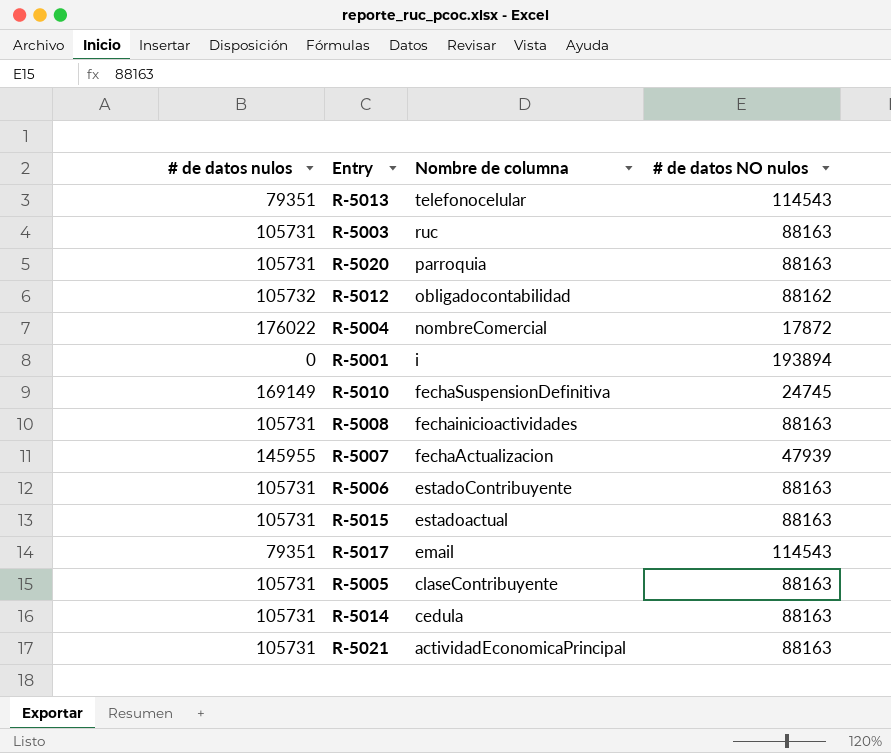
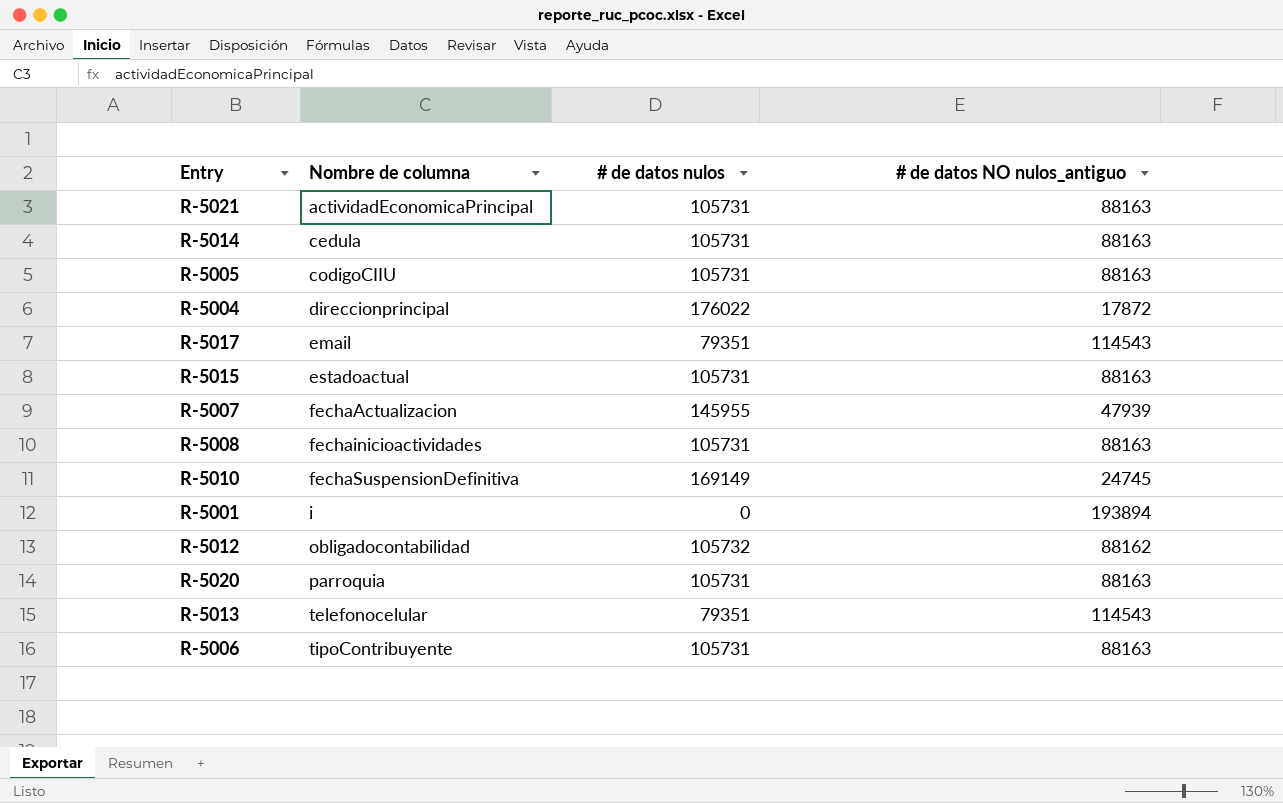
row order: Nombre de columna descending -> Nombre de columna ascending
column # de datos nulos | position: 1 -> 3
column name: # de datos NO nulos -> # de datos NO nulos_antiguo
row R-5003: 105731 | ruc | 88163 -> none
R-5005 | Nombre de columna: claseContribuyente -> codigoCIIU
R-5004 | Nombre de columna: nombreComercial -> direccionprincipal
R-5006 | Nombre de columna: estadoContribuyente -> tipoContribuyente

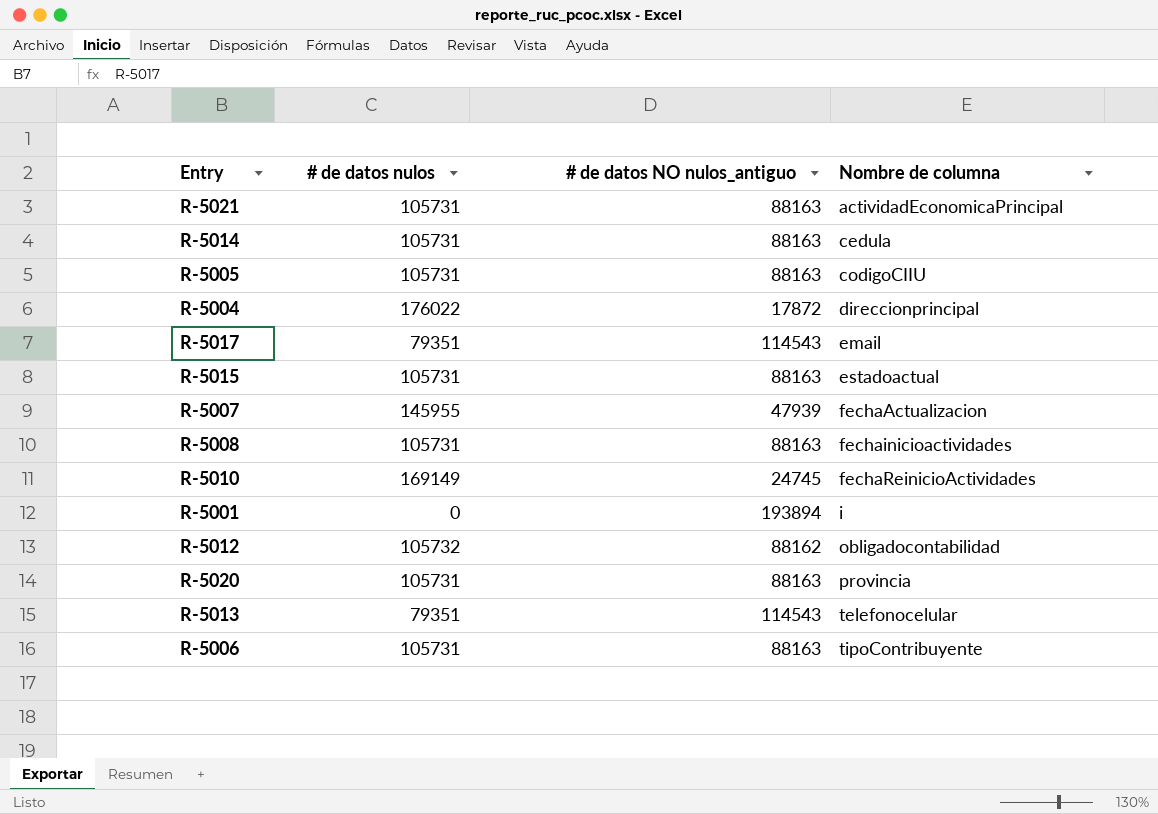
column Nombre de columna | position: 2 -> 4
R-5010 | Nombre de columna: fechaSuspensionDefinitiva -> fechaReinicioActividades
R-5020 | Nombre de columna: parroquia -> provincia

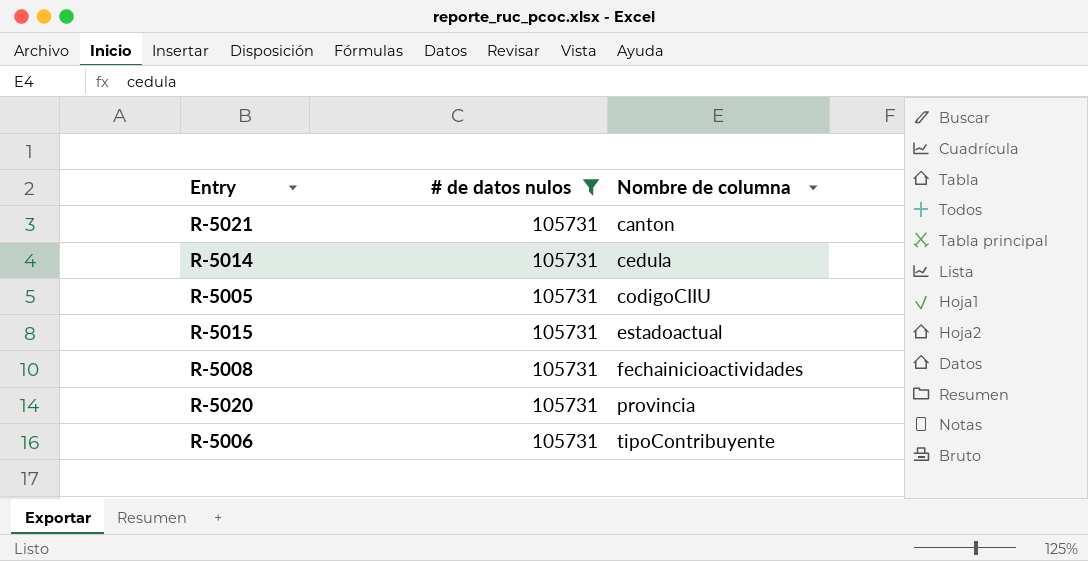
filter: none -> # de datos nulos = 105731
column # de datos NO nulos_antiguo | position: 3 -> none
R-5021 | Nombre de columna: actividadEconomicaPrincipal -> canton

